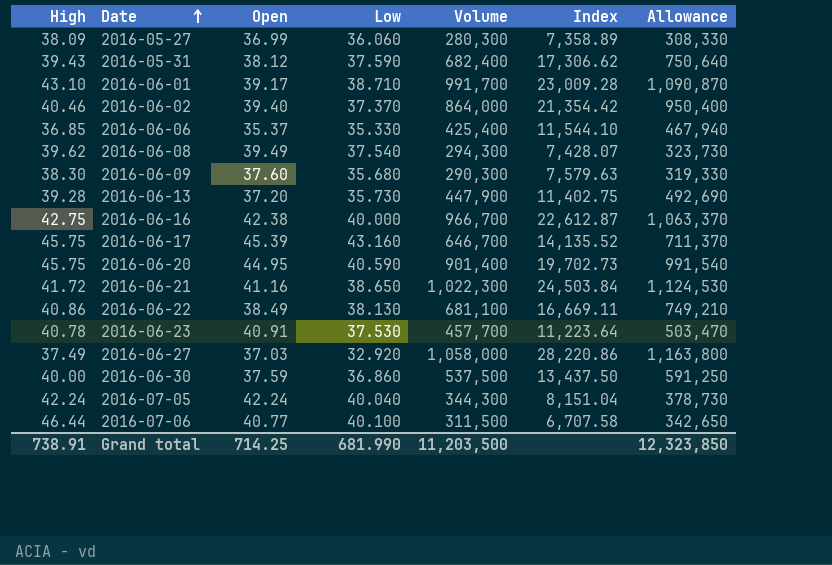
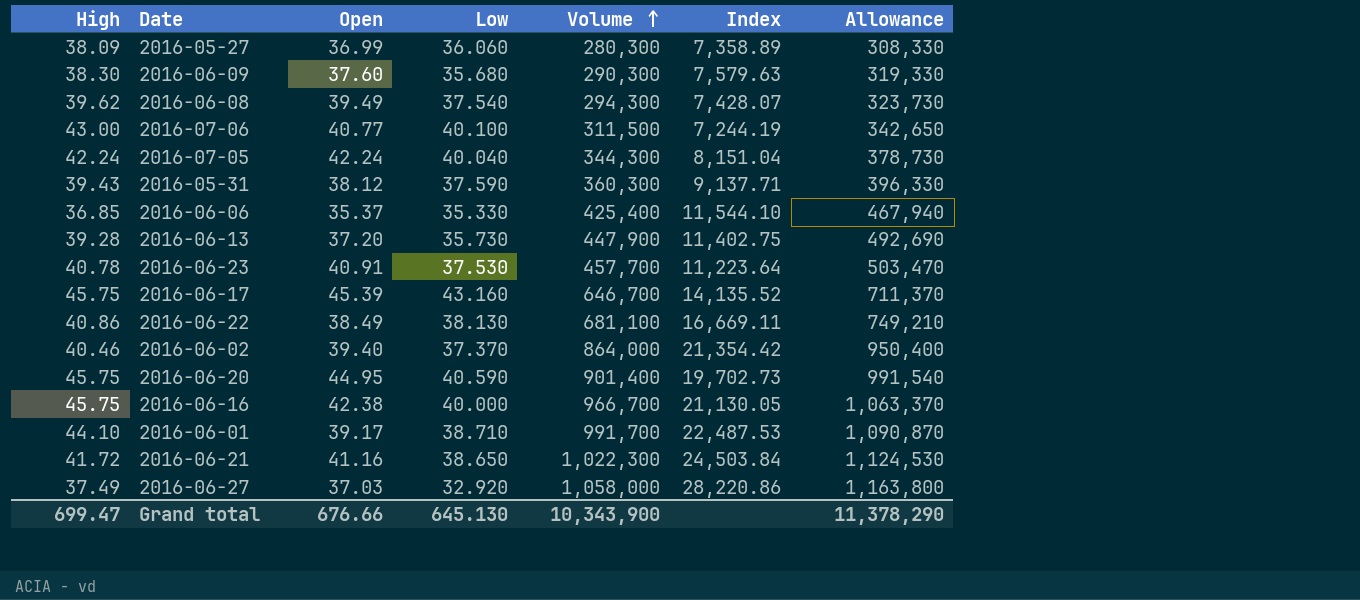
row order: Date ascending -> Volume ascending
row 2016-06-30: 40.00 | 37.59 | 36.860 | 537,500 | 13,437.50 | 591,250 -> none
2016-07-06 | High: 46.44 -> 43.00
2016-07-06 | Index: 6,707.58 -> 7,244.19
2016-05-31 | Volume: 682,400 -> 360,300
2016-05-31 | Index: 17,306.62 -> 9,137.71
2016-05-31 | Allowance: 750,640 -> 396,330
2016-06-16 | High: 42.75 -> 45.75
2016-06-16 | Index: 22,612.87 -> 21,130.05
2016-06-01 | High: 43.10 -> 44.10
2016-06-01 | Index: 23,009.28 -> 22,487.53
Grand total | High: 738.91 -> 699.47
Grand total | Open: 714.25 -> 676.66
Grand total | Low: 681.990 -> 645.130
Grand total | Volume: 11,203,500 -> 10,343,900
Grand total | Allowance: 12,323,850 -> 11,378,290

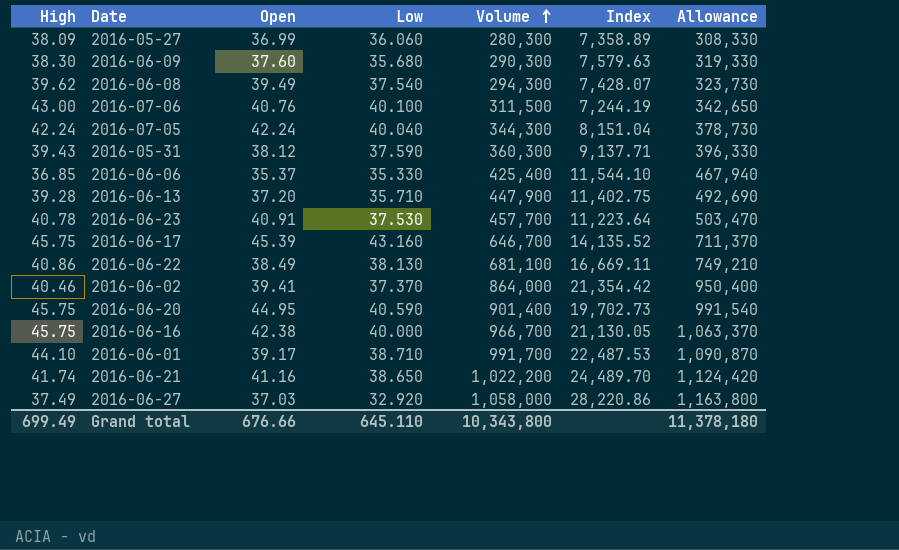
2016-07-06 | Open: 40.77 -> 40.76
2016-06-13 | Low: 35.730 -> 35.710
2016-06-02 | Open: 39.40 -> 39.41
2016-06-21 | High: 41.72 -> 41.74
2016-06-21 | Volume: 1,022,300 -> 1,022,200
2016-06-21 | Index: 24,503.84 -> 24,489.70
2016-06-21 | Allowance: 1,124,530 -> 1,124,420
Grand total | High: 699.47 -> 699.49
Grand total | Low: 645.130 -> 645.110
Grand total | Volume: 10,343,900 -> 10,343,800
Grand total | Allowance: 11,378,290 -> 11,378,180

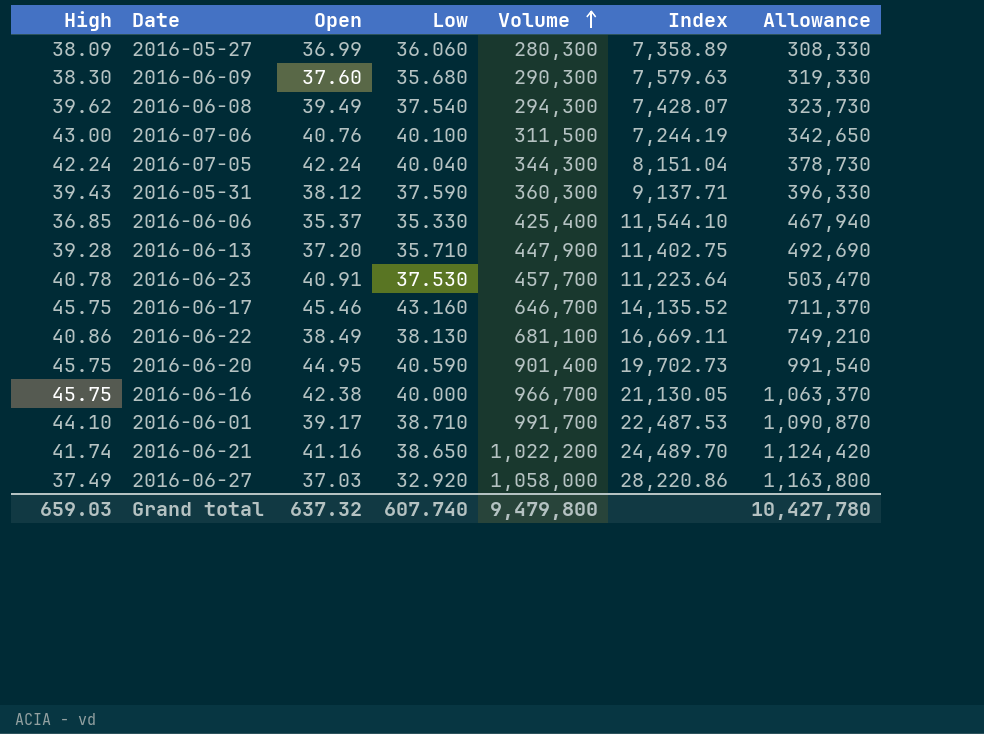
row 2016-06-02: 40.46 | 39.41 | 37.370 | 864,000 | 21,354.42 | 950,400 -> none
2016-06-17 | Open: 45.39 -> 45.46
Grand total | High: 699.49 -> 659.03
Grand total | Open: 676.66 -> 637.32
Grand total | Low: 645.110 -> 607.740
Grand total | Volume: 10,343,800 -> 9,479,800
Grand total | Allowance: 11,378,180 -> 10,427,780

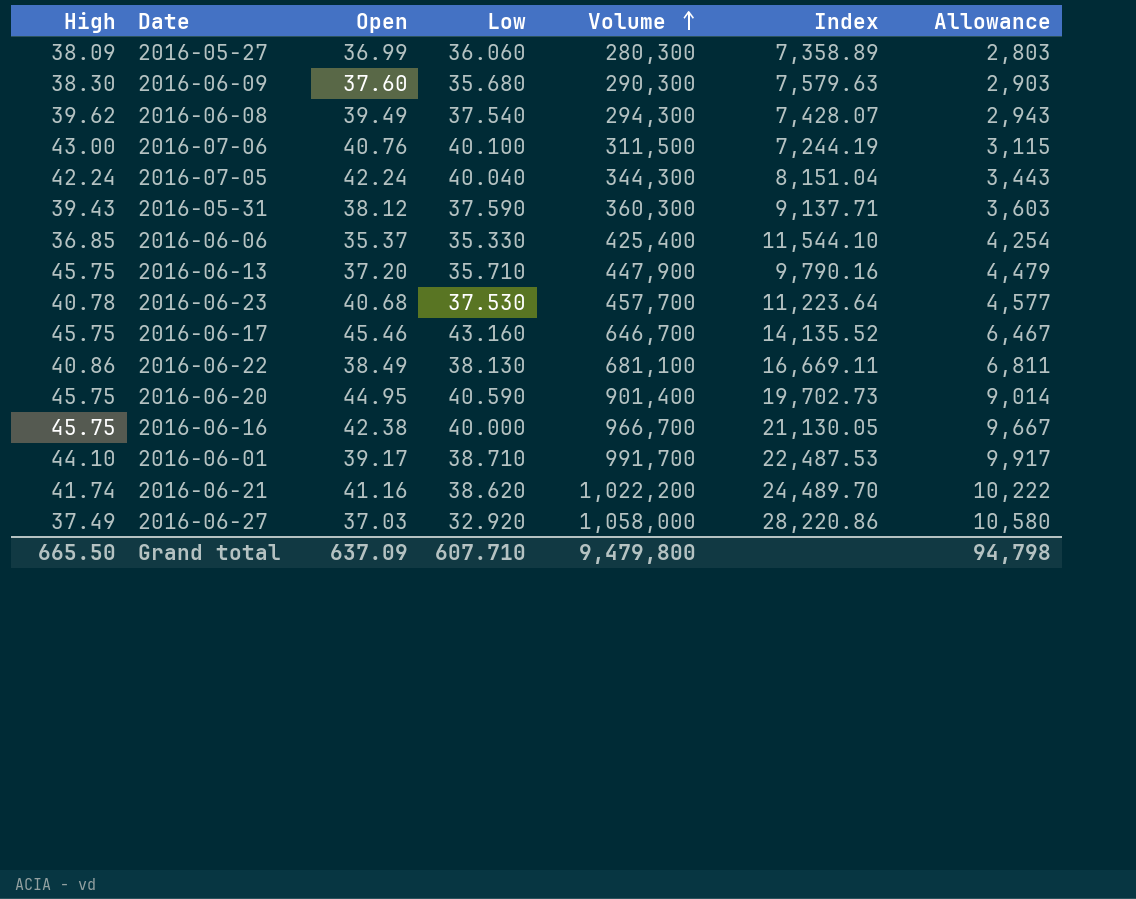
column Allowance | formula: [Volume] * 1.1 -> [Volume] * 0.01
2016-06-13 | High: 39.28 -> 45.75
2016-06-13 | Index: 11,402.75 -> 9,790.16
2016-06-23 | Open: 40.91 -> 40.68
2016-06-21 | Low: 38.650 -> 38.620
Grand total | High: 659.03 -> 665.50
Grand total | Open: 637.32 -> 637.09
Grand total | Low: 607.740 -> 607.710
Grand total | Allowance: 10,427,780 -> 94,798

